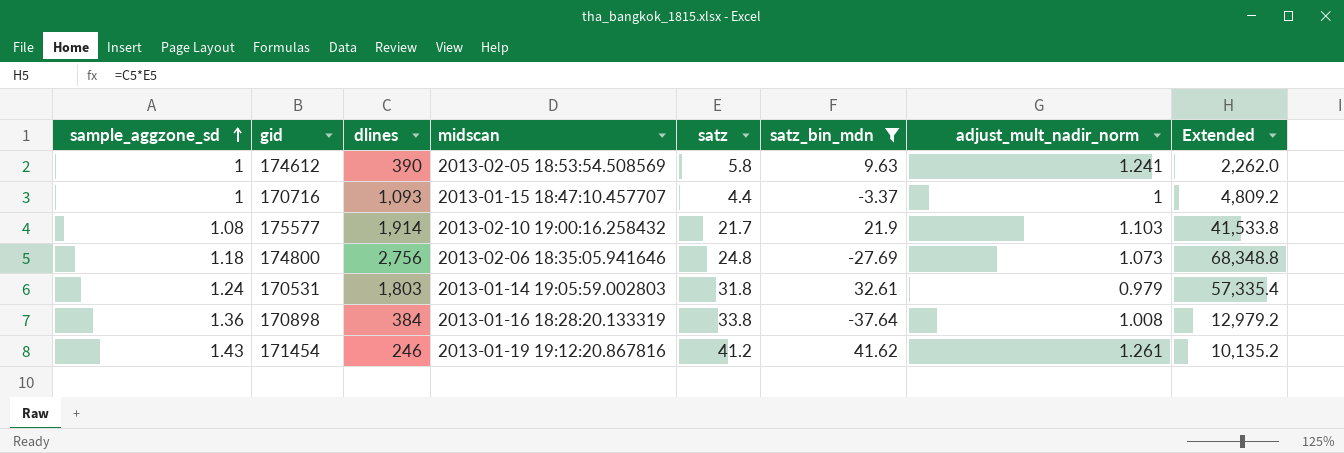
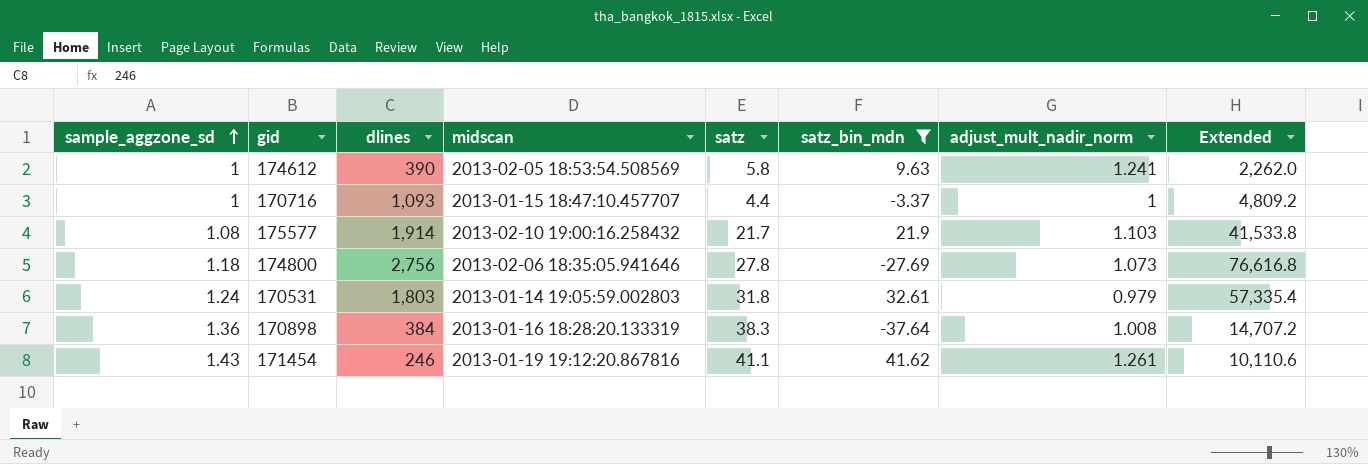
174800 | satz: 24.8 -> 27.8
174800 | Extended: 68,348.8 -> 76,616.8
170898 | satz: 33.8 -> 38.3
170898 | Extended: 12,979.2 -> 14,707.2
171454 | satz: 41.2 -> 41.1
171454 | Extended: 10,135.2 -> 10,110.6

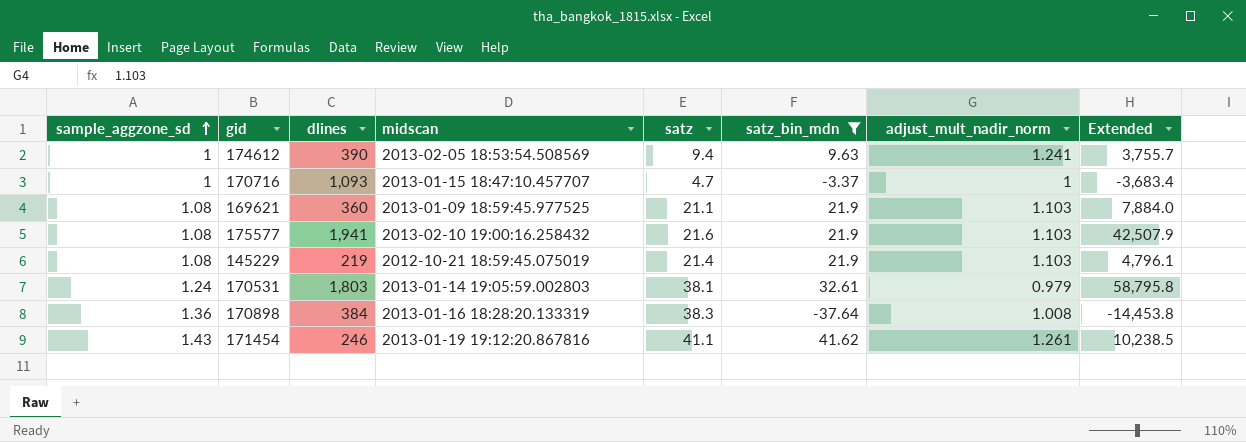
column Extended | formula: [dlines] * [satz] -> [dlines] * [satz_bin_mdn]
row 174800: 1.18 | 2,756 | 2013-02-06 18:35:05.941646 | 27.8 | -27.69 | 1.073 | 76,616.8 -> none
174612 | satz: 5.8 -> 9.4
170716 | satz: 4.4 -> 4.7
row 169621: none -> 1.08 | 360 | 2013-01-09 18:59:45.977525 | 21.1 | 21.9 | 1.103 | 7,884.0
175577 | dlines: 1,914 -> 1,941
175577 | satz: 21.7 -> 21.6
row 145229: none -> 1.08 | 219 | 2012-10-21 18:59:45.075019 | 21.4 | 21.9 | 1.103 | 4,796.1
170531 | satz: 31.8 -> 38.1

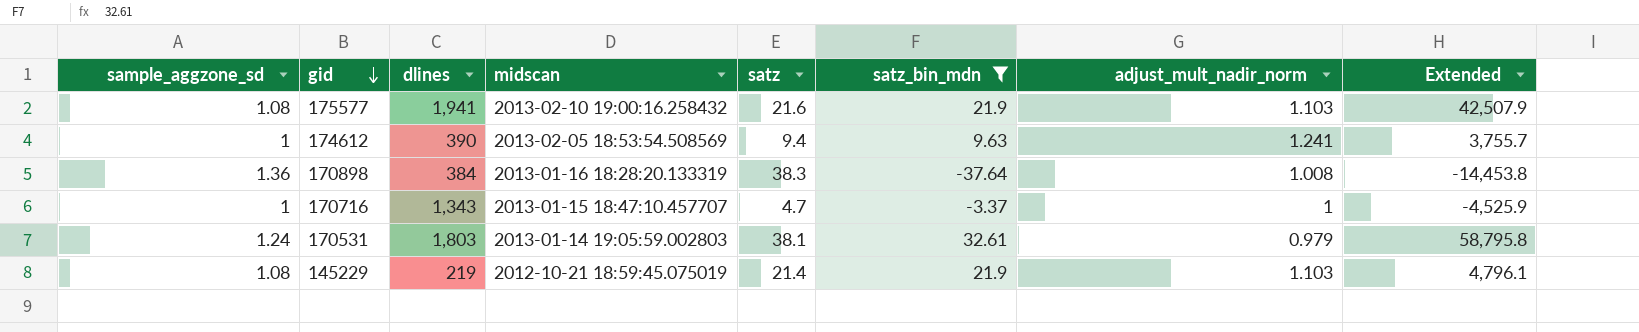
row order: sample_aggzone_sd ascending -> gid descending
row 169621: 1.08 | 360 | 2013-01-09 18:59:45.977525 | 21.1 | 21.9 | 1.103 | 7,884.0 -> none
row 171454: 1.43 | 246 | 2013-01-19 19:12:20.867816 | 41.1 | 41.62 | 1.261 | 10,238.5 -> none
170716 | dlines: 1,093 -> 1,343
170716 | Extended: -3,683.4 -> -4,525.9

